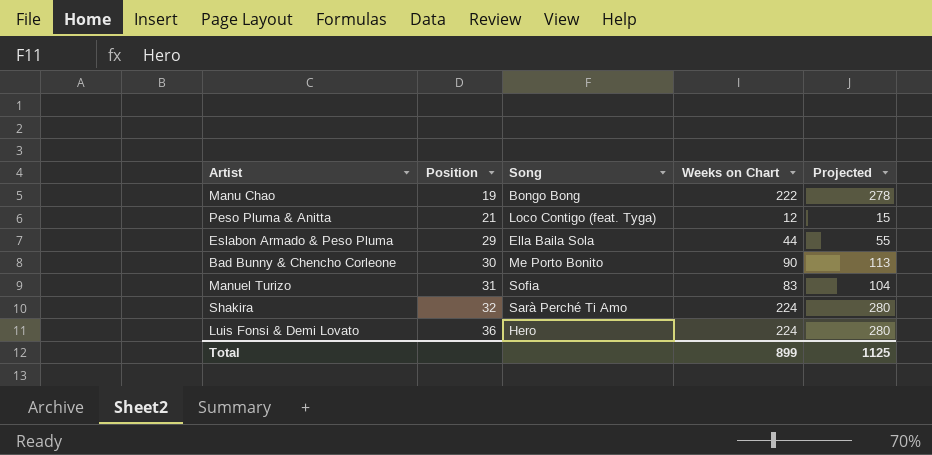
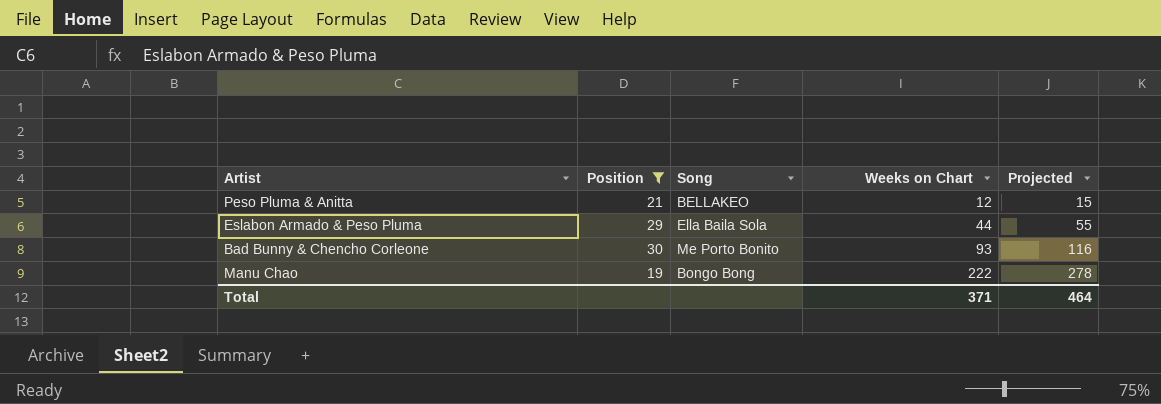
filter: none -> Position <= 30
row order: Position ascending -> Weeks on Chart ascending
Peso Pluma & Anitta | Song: Loco Contigo (feat. Tyga) -> BELLAKEO
Bad Bunny & Chencho Corleone | Weeks on Chart: 90 -> 93
Bad Bunny & Chencho Corleone | Projected: 113 -> 116
Total | Weeks on Chart: 899 -> 371
Total | Projected: 1125 -> 464

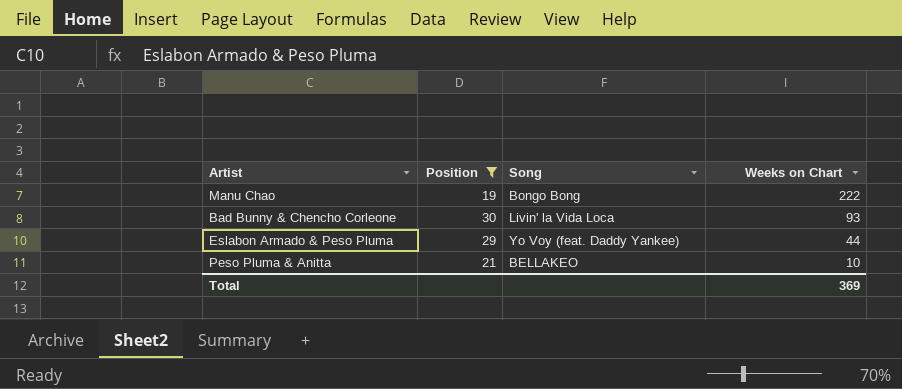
row order: Weeks on Chart ascending -> Weeks on Chart descending
column Projected | formula: [Weeks on Chart] * 1.25 -> none
Bad Bunny & Chencho Corleone | Song: Me Porto Bonito -> Livin' la Vida Loca
Eslabon Armado & Peso Pluma | Song: Ella Baila Sola -> Yo Voy (feat. Daddy Yankee)
Peso Pluma & Anitta | Weeks on Chart: 12 -> 10
Total | Weeks on Chart: 371 -> 369

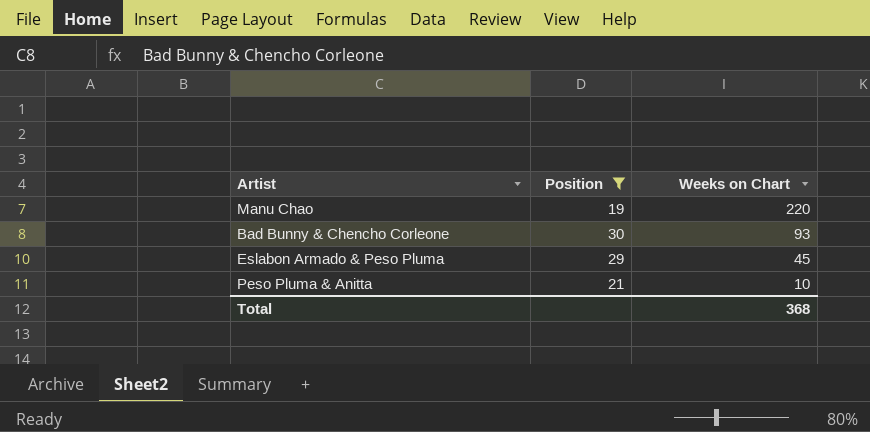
column Song | position: 3 -> none
Manu Chao | Weeks on Chart: 222 -> 220
Eslabon Armado & Peso Pluma | Weeks on Chart: 44 -> 45
Total | Weeks on Chart: 369 -> 368

